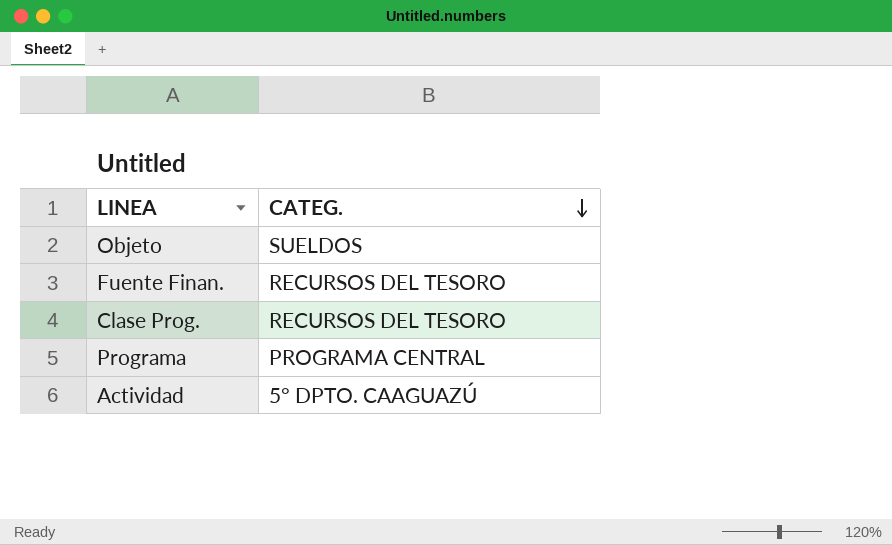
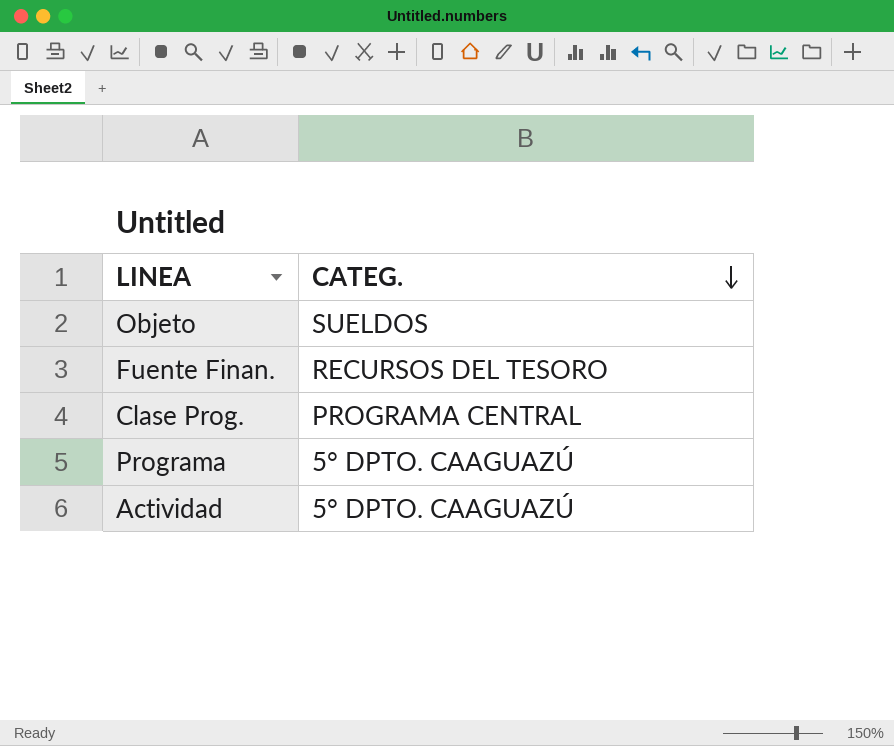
Clase Prog. | CATEG.: RECURSOS DEL TESORO -> PROGRAMA CENTRAL
Programa | CATEG.: PROGRAMA CENTRAL -> 5° DPTO. CAAGUAZÚ

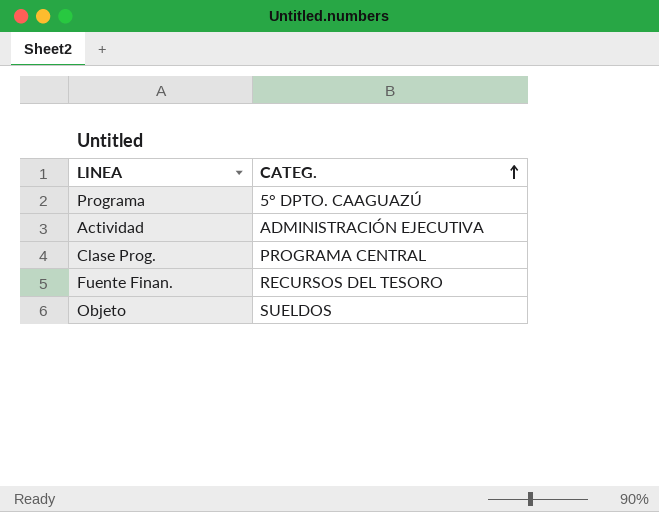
row order: CATEG. descending -> CATEG. ascending
Actividad | CATEG.: 5° DPTO. CAAGUAZÚ -> ADMINISTRACIÓN EJECUTIVA

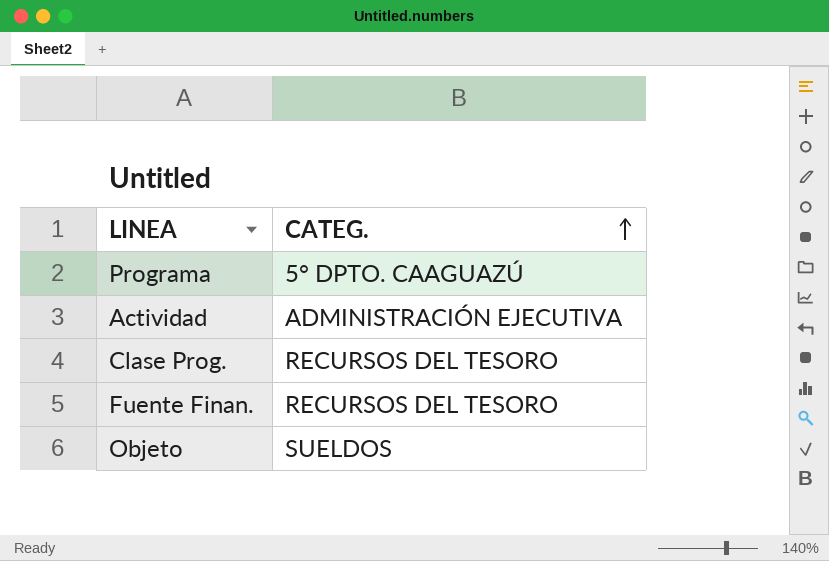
Clase Prog. | CATEG.: PROGRAMA CENTRAL -> RECURSOS DEL TESORO

